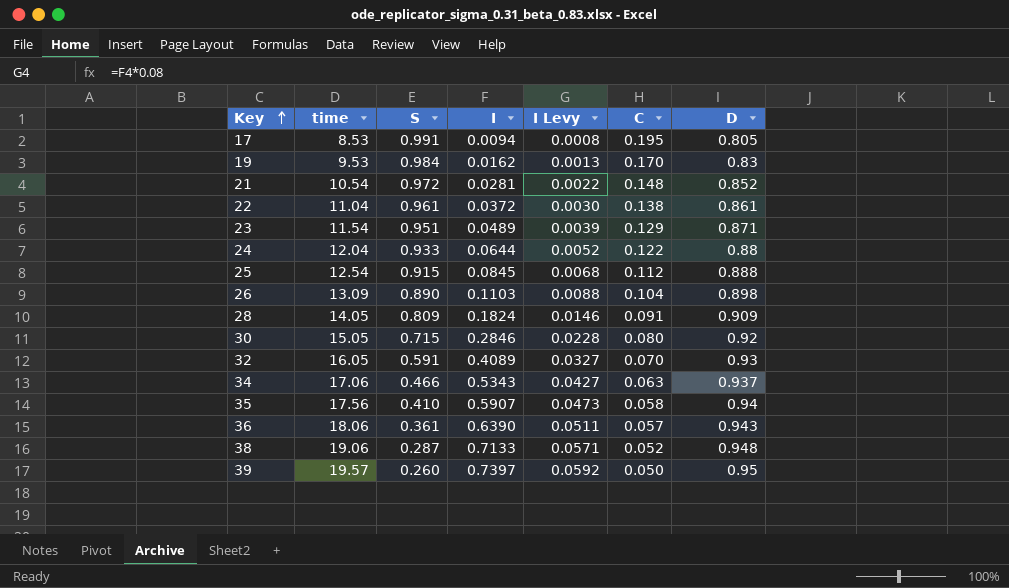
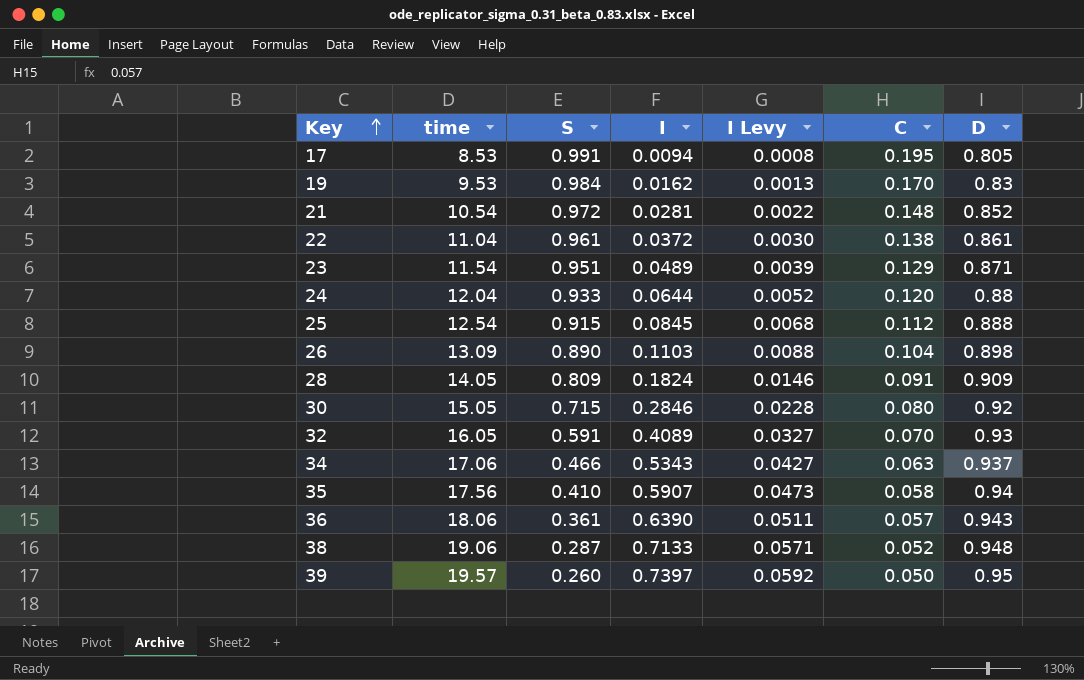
24 | C: 0.122 -> 0.120

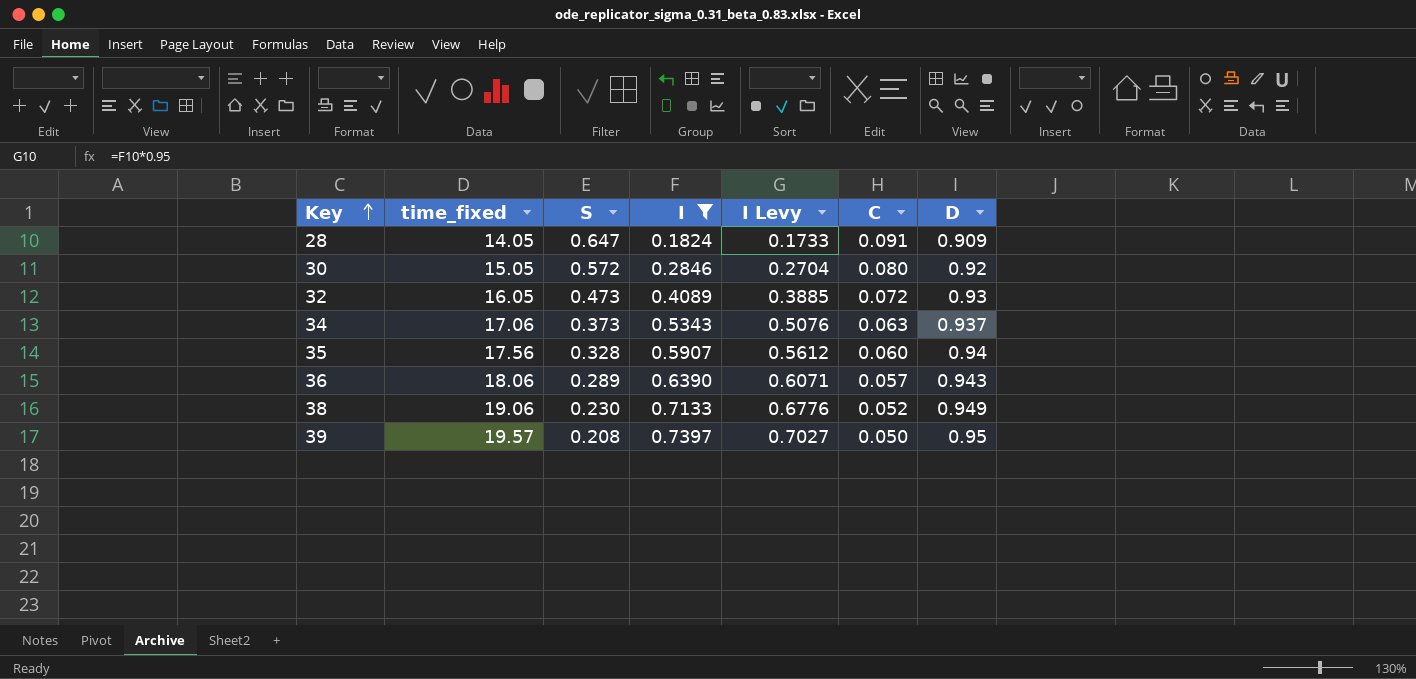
filter: none -> I >= 0.1824
column name: time -> time_fixed
column I Levy | formula: [I] * 0.08 -> [I] * 0.95
28 | S: 0.809 -> 0.647
30 | S: 0.715 -> 0.572
32 | S: 0.591 -> 0.473
32 | C: 0.070 -> 0.072
34 | S: 0.466 -> 0.373
35 | S: 0.410 -> 0.328
35 | C: 0.058 -> 0.060
36 | S: 0.361 -> 0.289
38 | S: 0.287 -> 0.230
38 | D: 0.948 -> 0.949
39 | S: 0.260 -> 0.208

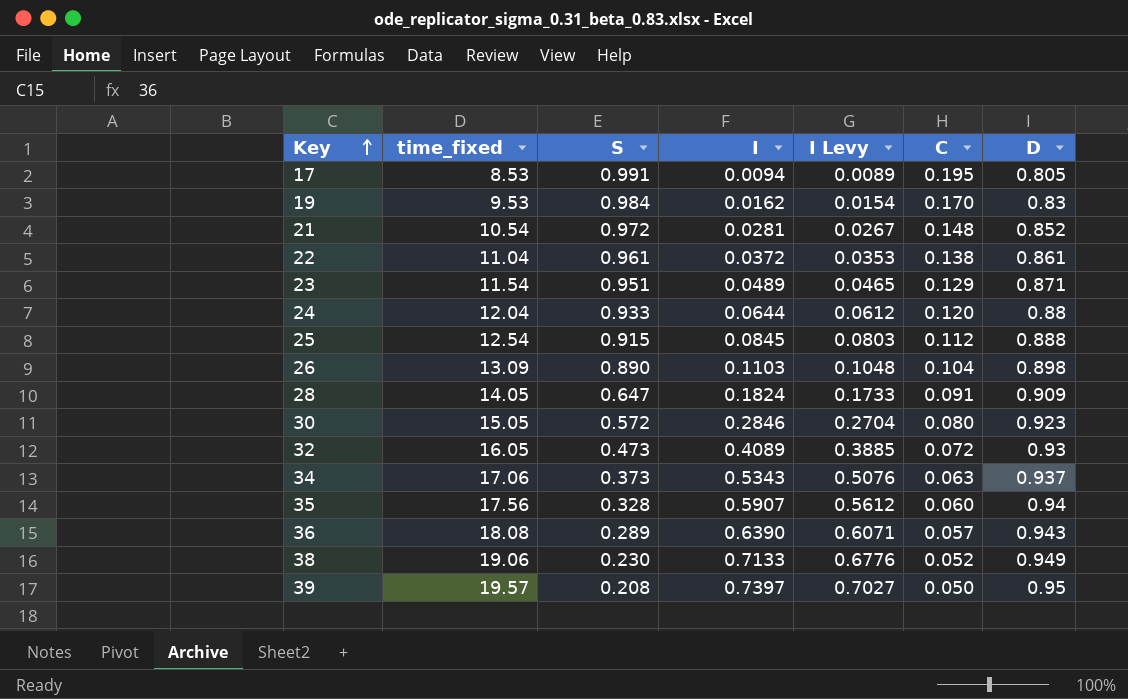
filter: I >= 0.1824 -> none
30 | D: 0.92 -> 0.923
36 | time_fixed: 18.06 -> 18.08

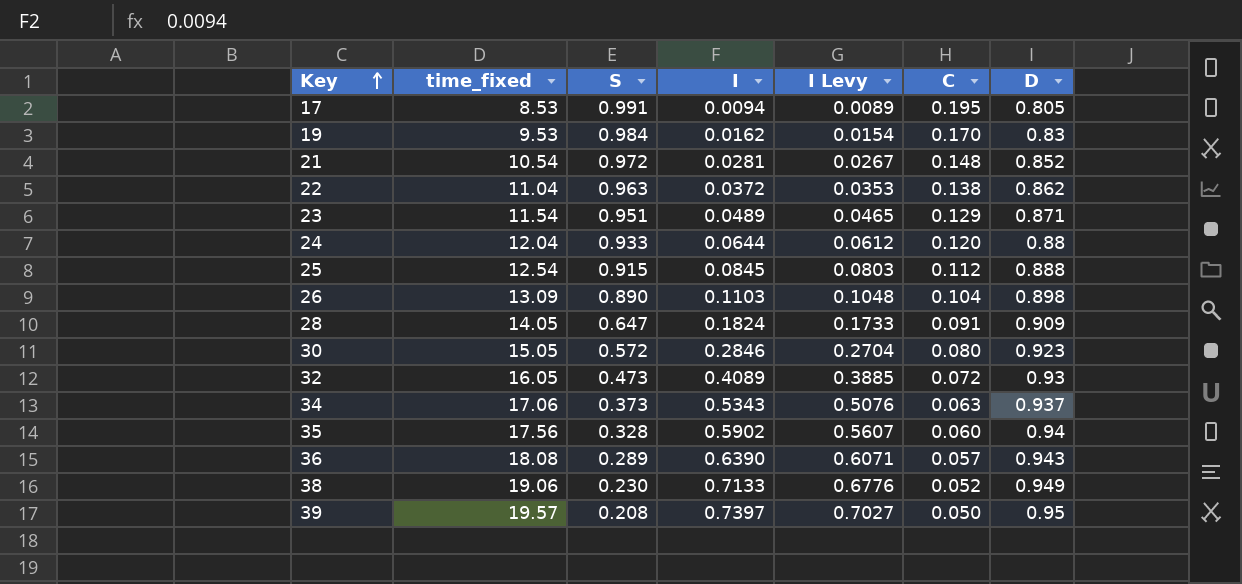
22 | S: 0.961 -> 0.963
22 | D: 0.861 -> 0.862
35 | I: 0.5907 -> 0.5902
35 | I Levy: 0.5612 -> 0.5607

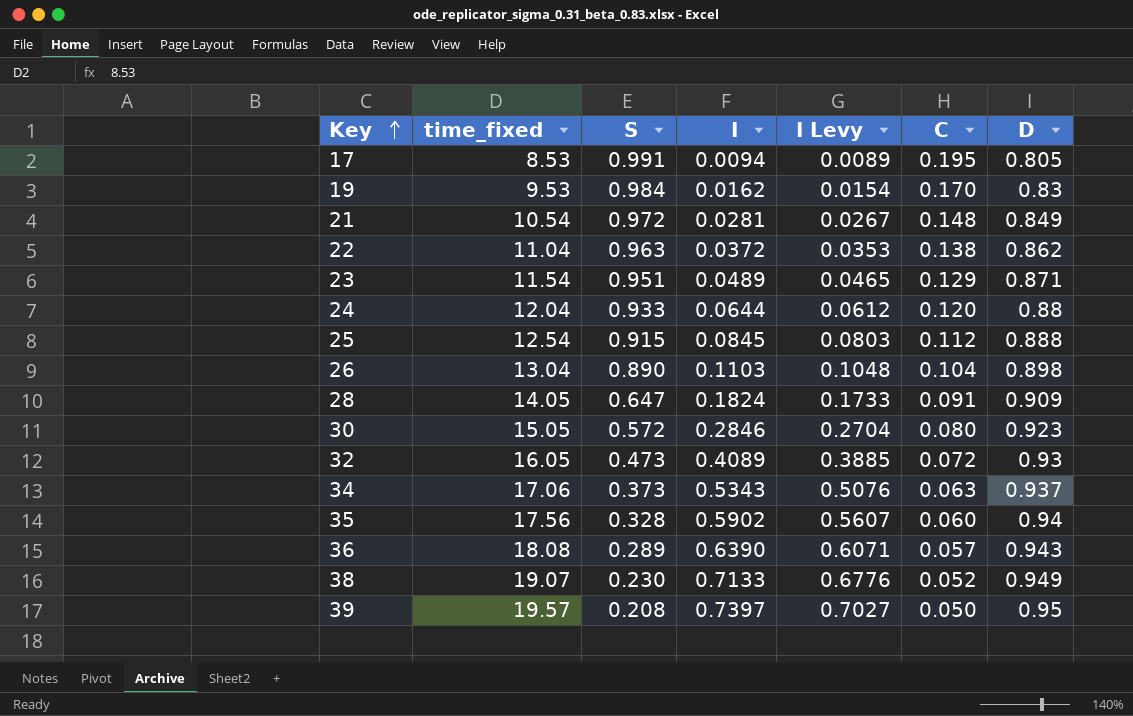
21 | D: 0.852 -> 0.849
26 | time_fixed: 13.09 -> 13.04
38 | time_fixed: 19.06 -> 19.07

